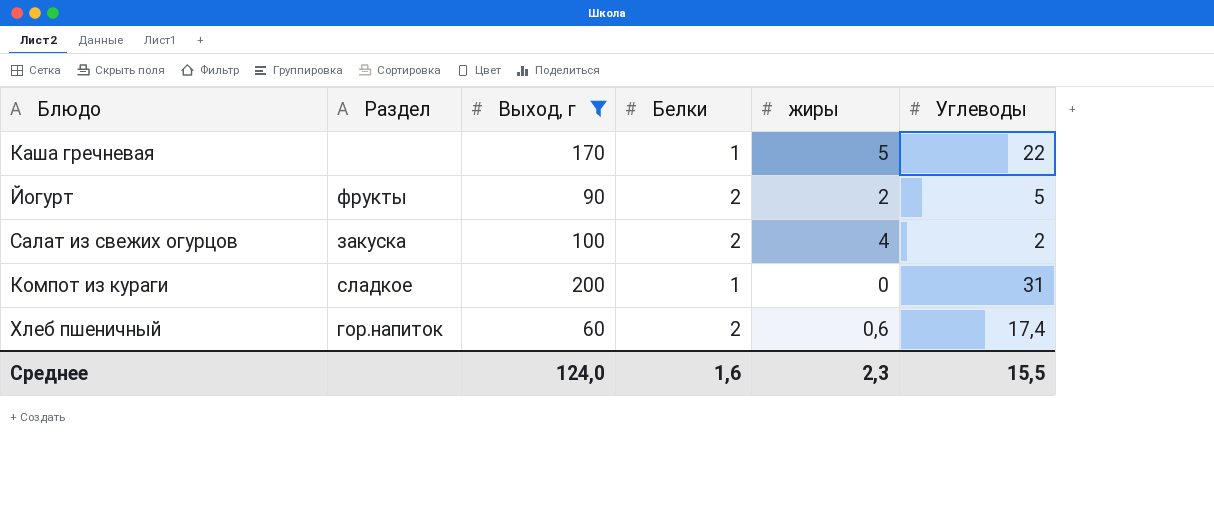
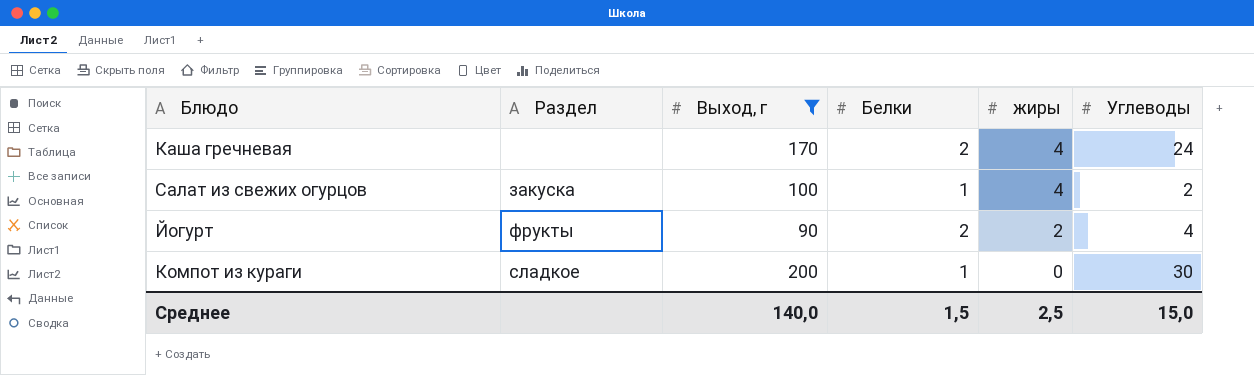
row order: none -> жиры descending
row Хлеб пшеничный: гор.напиток | 60 | 2 | 0,6 | 17,4 -> none
Каша гречневая | Белки: 1 -> 2
Каша гречневая | жиры: 5 -> 4
Каша гречневая | Углеводы: 22 -> 24
Салат из свежих огурцов | Белки: 2 -> 1
Йогурт | Углеводы: 5 -> 4
Компот из кураги | Углеводы: 31 -> 30
Среднее | Выход, г: 124,0 -> 140,0
Среднее | Белки: 1,6 -> 1,5
Среднее | жиры: 2,3 -> 2,5
Среднее | Углеводы: 15,5 -> 15,0

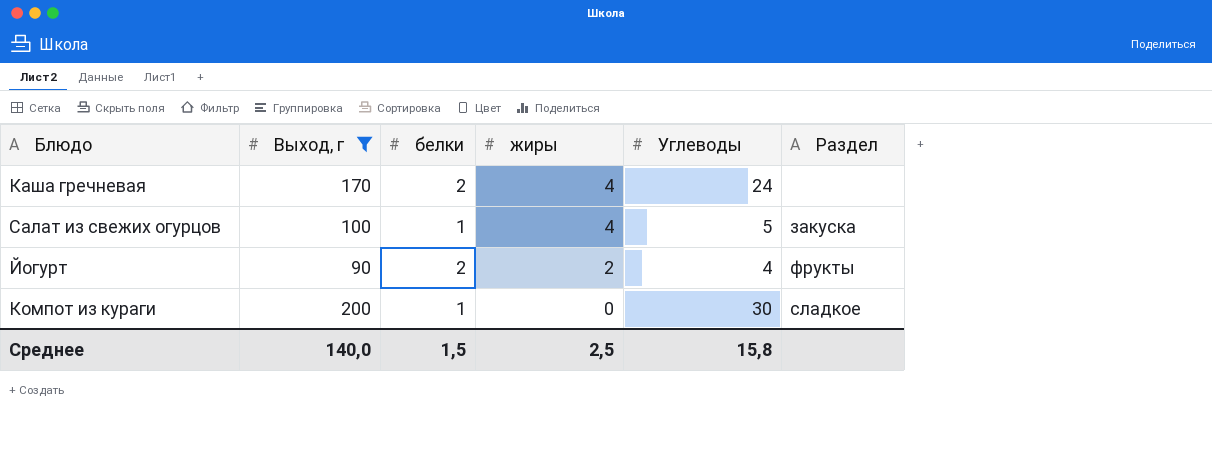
column name: Белки -> белки
column Раздел | position: 2 -> 6
Салат из свежих огурцов | Углеводы: 2 -> 5
Среднее | Углеводы: 15,0 -> 15,8

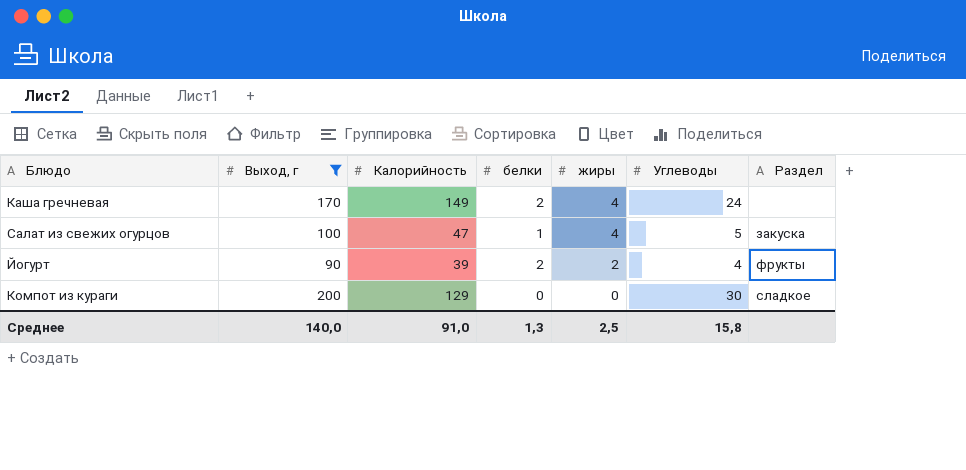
column Калорийность | position: none -> 3
Компот из кураги | белки: 1 -> 0
Среднее | белки: 1,5 -> 1,3

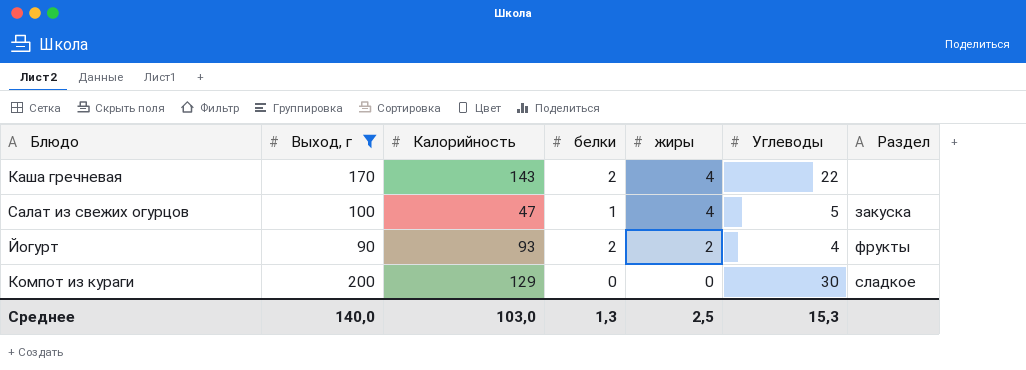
Каша гречневая | Калорийность: 149 -> 143
Каша гречневая | Углеводы: 24 -> 22
Йогурт | Калорийность: 39 -> 93
Среднее | Калорийность: 91,0 -> 103,0
Среднее | Углеводы: 15,8 -> 15,3

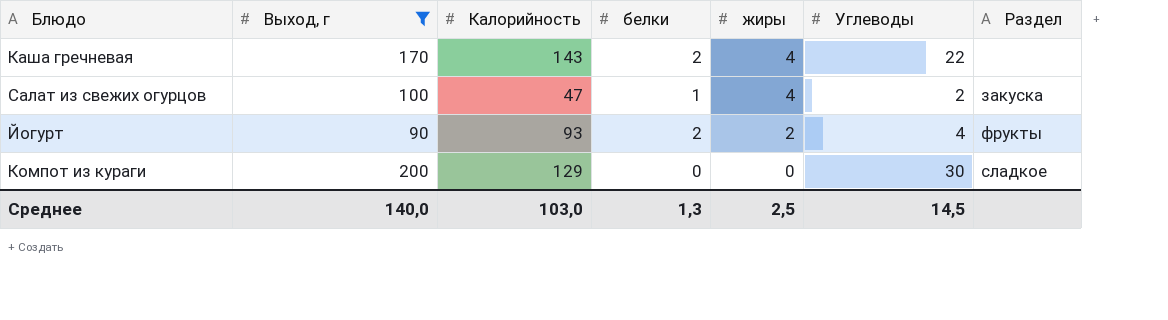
Салат из свежих огурцов | Углеводы: 5 -> 2
Среднее | Углеводы: 15,3 -> 14,5

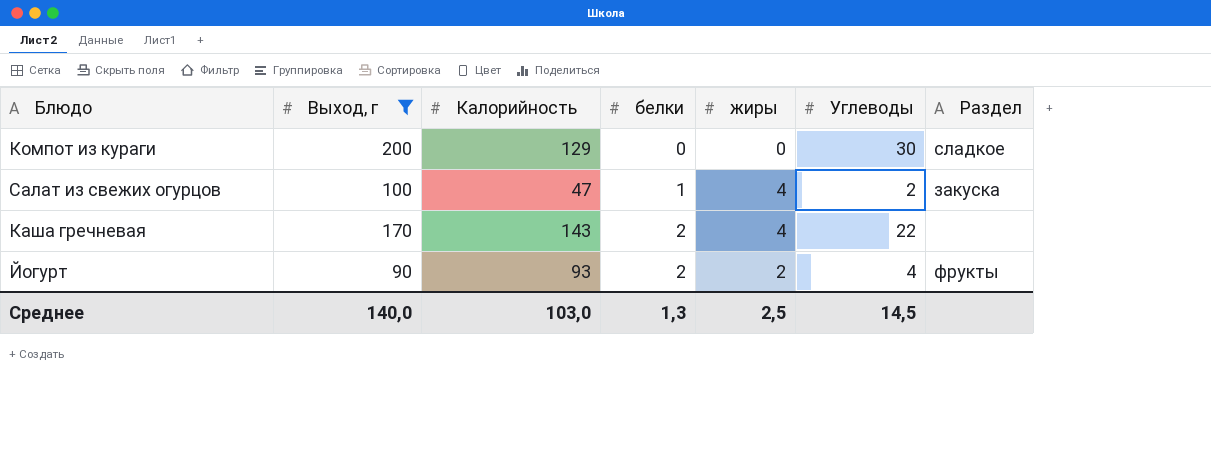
row order: жиры descending -> белки ascending

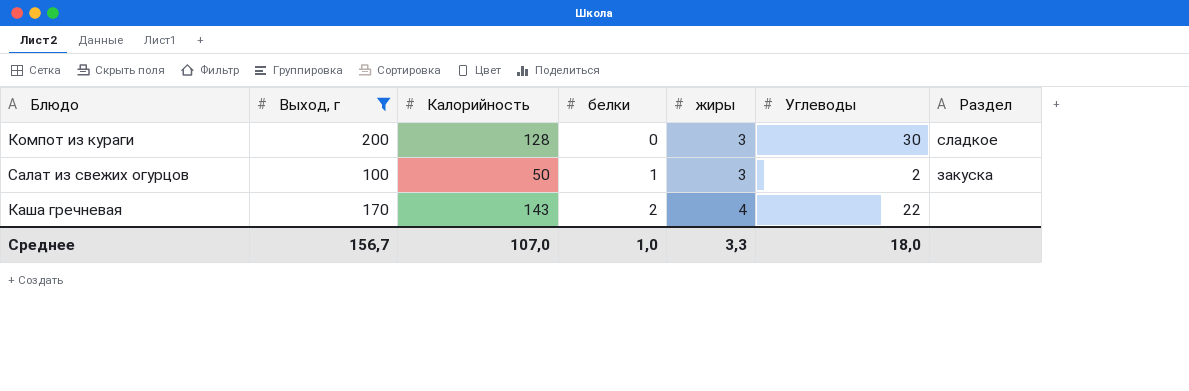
row Йогурт: 90 | 93 | 2 | 2 | 4 | фрукты -> none
Компот из кураги | Калорийность: 129 -> 128
Компот из кураги | жиры: 0 -> 3
Салат из свежих огурцов | Калорийность: 47 -> 50
Салат из свежих огурцов | жиры: 4 -> 3
Среднее | Выход, г: 140,0 -> 156,7
Среднее | Калорийность: 103,0 -> 107,0
Среднее | белки: 1,3 -> 1,0
Среднее | жиры: 2,5 -> 3,3
Среднее | Углеводы: 14,5 -> 18,0

